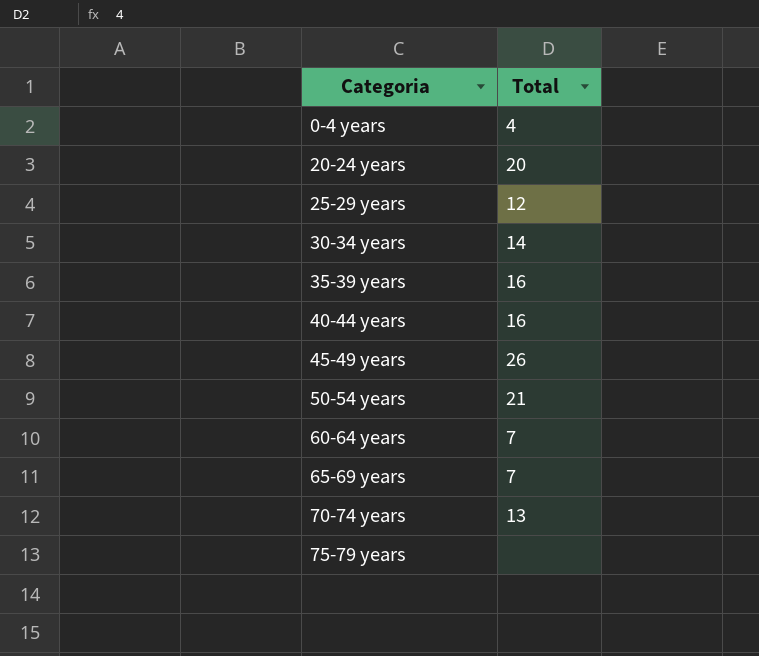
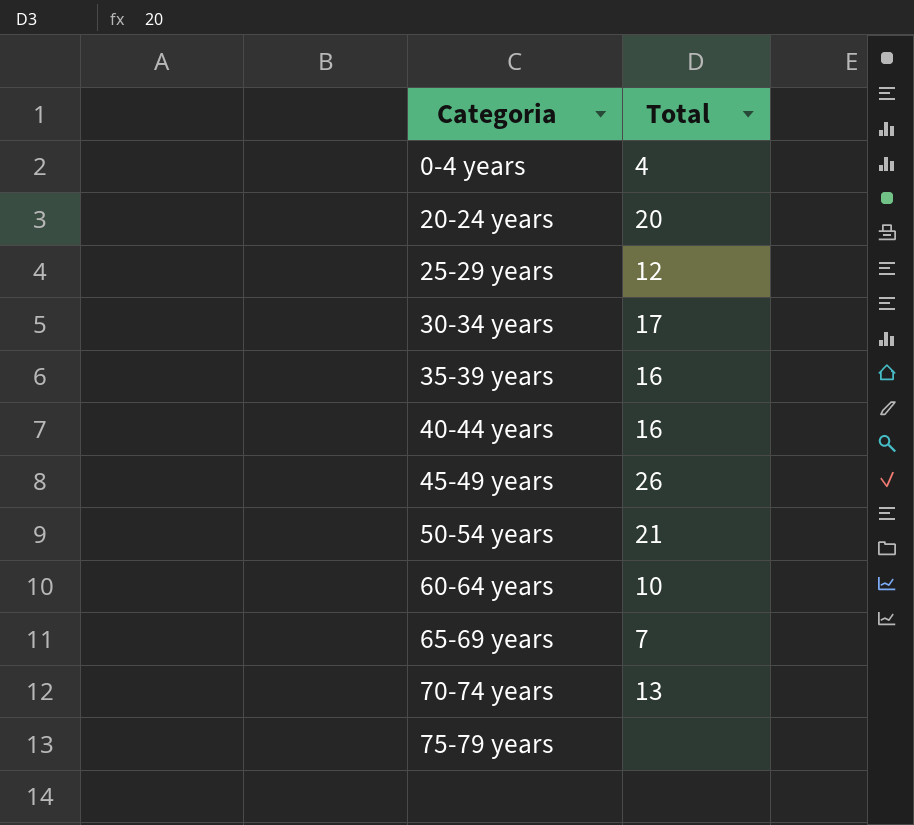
30-34 years | Total: 14 -> 17
60-64 years | Total: 7 -> 10

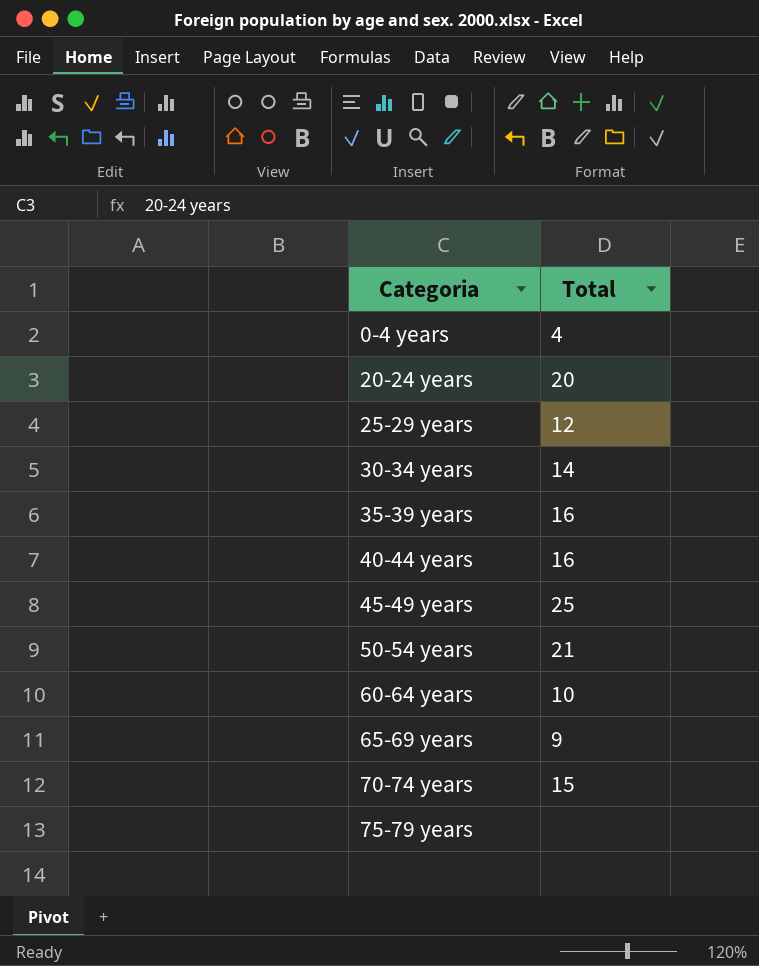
30-34 years | Total: 17 -> 14
45-49 years | Total: 26 -> 25
65-69 years | Total: 7 -> 9
70-74 years | Total: 13 -> 15

